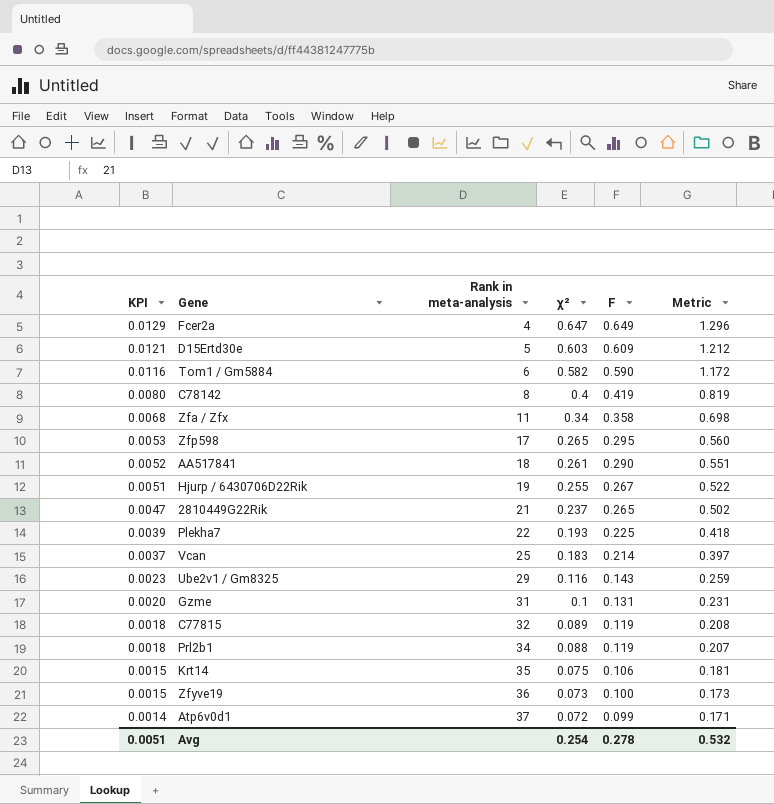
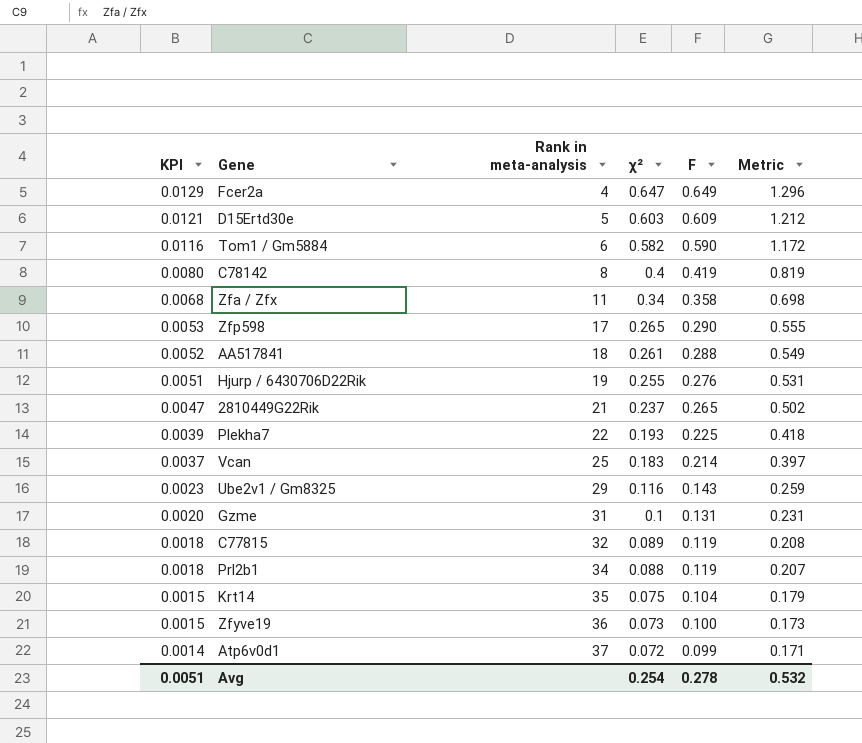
Zfp598 | F: 0.295 -> 0.290
Zfp598 | Metric: 0.560 -> 0.555
AA517841 | F: 0.290 -> 0.288
AA517841 | Metric: 0.551 -> 0.549
Hjurp / 6430706D22Rik | F: 0.267 -> 0.276
Hjurp / 6430706D22Rik | Metric: 0.522 -> 0.531
Krt14 | F: 0.106 -> 0.104
Krt14 | Metric: 0.181 -> 0.179

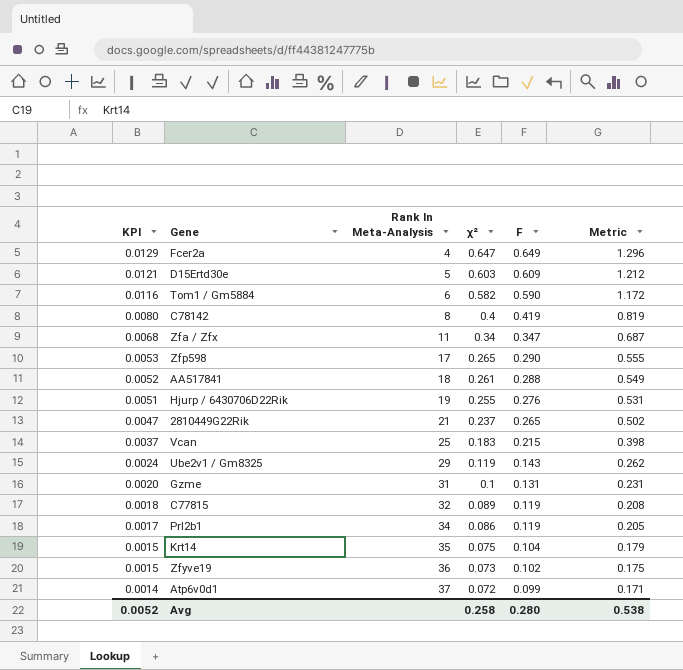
column name: Rank in meta-analysis -> Rank In Meta-Analysis
row Plekha7: 0.0039 | 22 | 0.193 | 0.225 | 0.418 -> none
Zfa / Zfx | F: 0.358 -> 0.347
Zfa / Zfx | Metric: 0.698 -> 0.687
Vcan | F: 0.214 -> 0.215
Vcan | Metric: 0.397 -> 0.398
Ube2v1 / Gm8325 | KPI: 0.0023 -> 0.0024
Ube2v1 / Gm8325 | χ²: 0.116 -> 0.119
Ube2v1 / Gm8325 | Metric: 0.259 -> 0.262
Prl2b1 | KPI: 0.0018 -> 0.0017
Prl2b1 | χ²: 0.088 -> 0.086
Prl2b1 | Metric: 0.207 -> 0.205
Zfyve19 | F: 0.100 -> 0.102
Zfyve19 | Metric: 0.173 -> 0.175
Avg | KPI: 0.0051 -> 0.0052
Avg | χ²: 0.254 -> 0.258
Avg | F: 0.278 -> 0.280
Avg | Metric: 0.532 -> 0.538

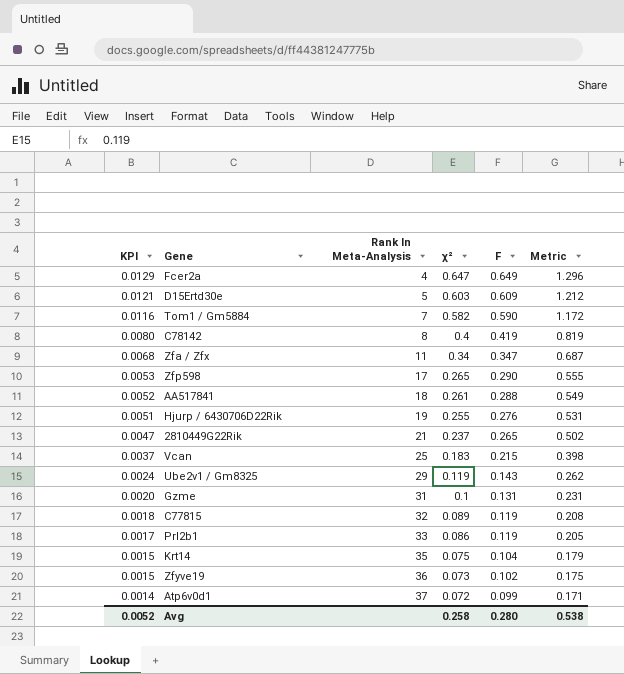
Tom1 / Gm5884 | Rank In Meta-Analysis: 6 -> 7
Prl2b1 | Rank In Meta-Analysis: 34 -> 33

